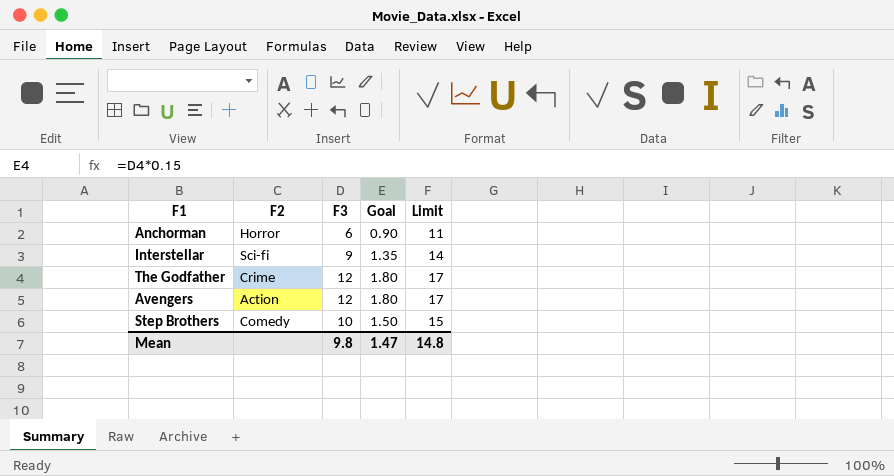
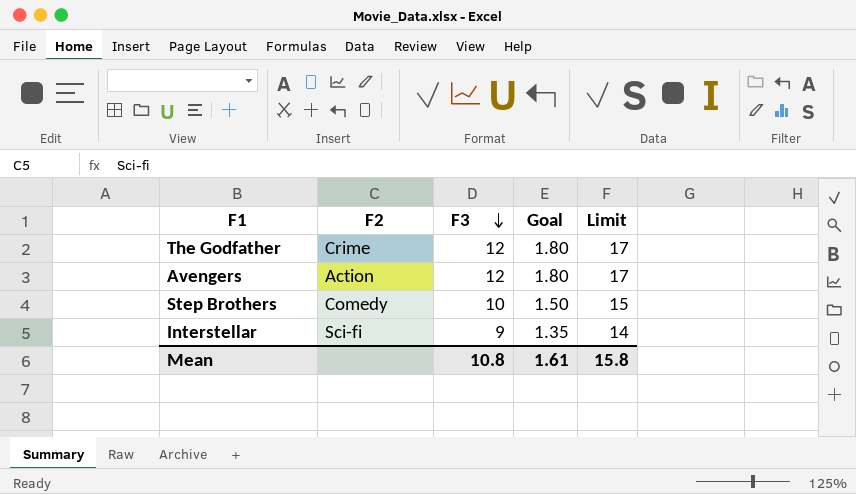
row order: none -> F3 descending
row Anchorman: Horror | 6 | 0.90 | 11 -> none
Mean | F3: 9.8 -> 10.8
Mean | Goal: 1.47 -> 1.61
Mean | Limit: 14.8 -> 15.8

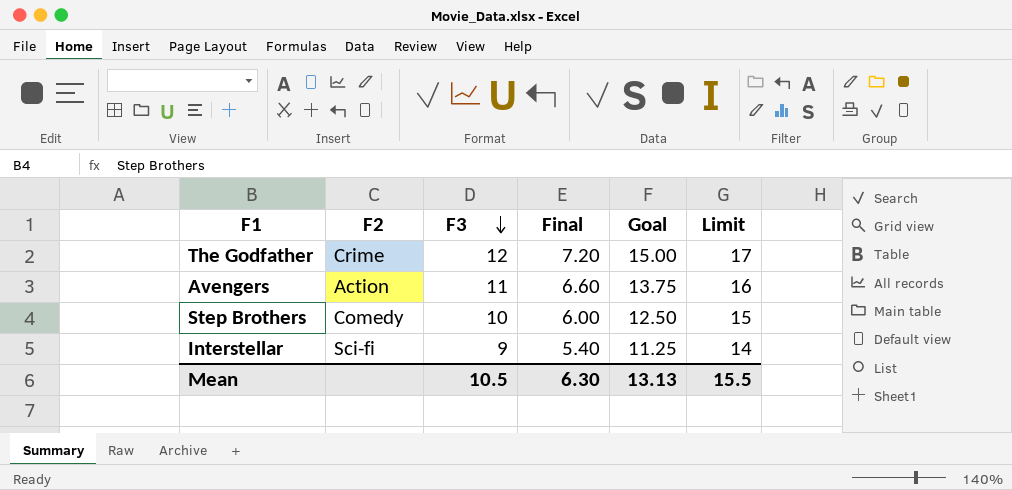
column Final | formula: none -> [F3] * 0.6
column Goal | formula: [F3] * 0.15 -> [F3] * 1.25
Avengers | F3: 12 -> 11
Avengers | Limit: 17 -> 16
Mean | F3: 10.8 -> 10.5
Mean | Goal: 1.61 -> 13.13
Mean | Limit: 15.8 -> 15.5

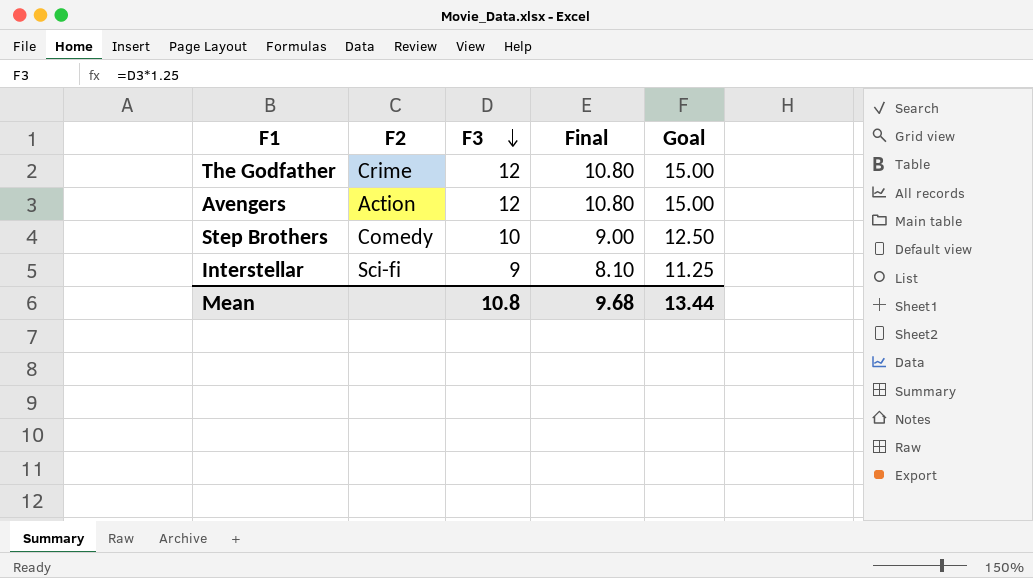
column Limit | formula: [F3] + 5 -> none
column Final | formula: [F3] * 0.6 -> [F3] * 0.9
Avengers | F3: 11 -> 12
Avengers | Goal: 13.75 -> 15.00
Mean | F3: 10.5 -> 10.8
Mean | Final: 6.30 -> 9.68
Mean | Goal: 13.13 -> 13.44

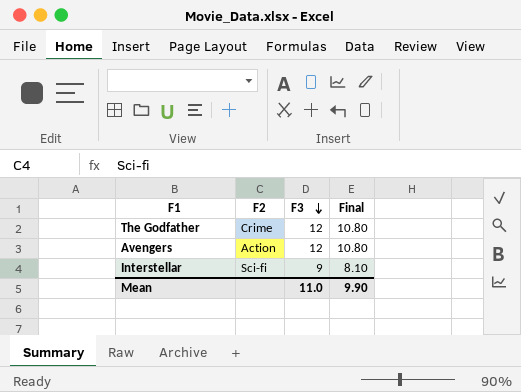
column Goal | formula: [F3] * 1.25 -> none
row Step Brothers: Comedy | 10 | 9.00 | 12.50 -> none
Mean | F3: 10.8 -> 11.0
Mean | Final: 9.68 -> 9.90

